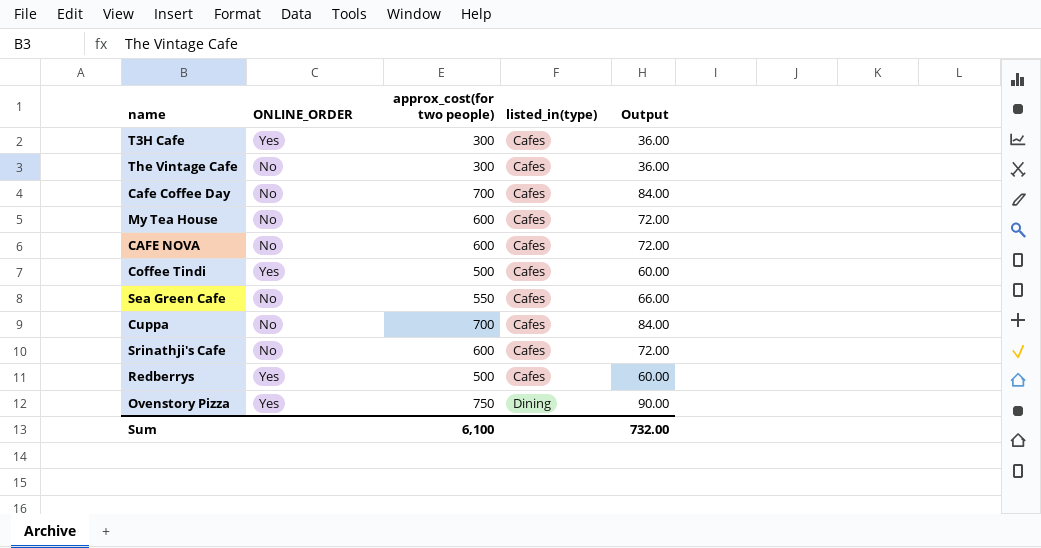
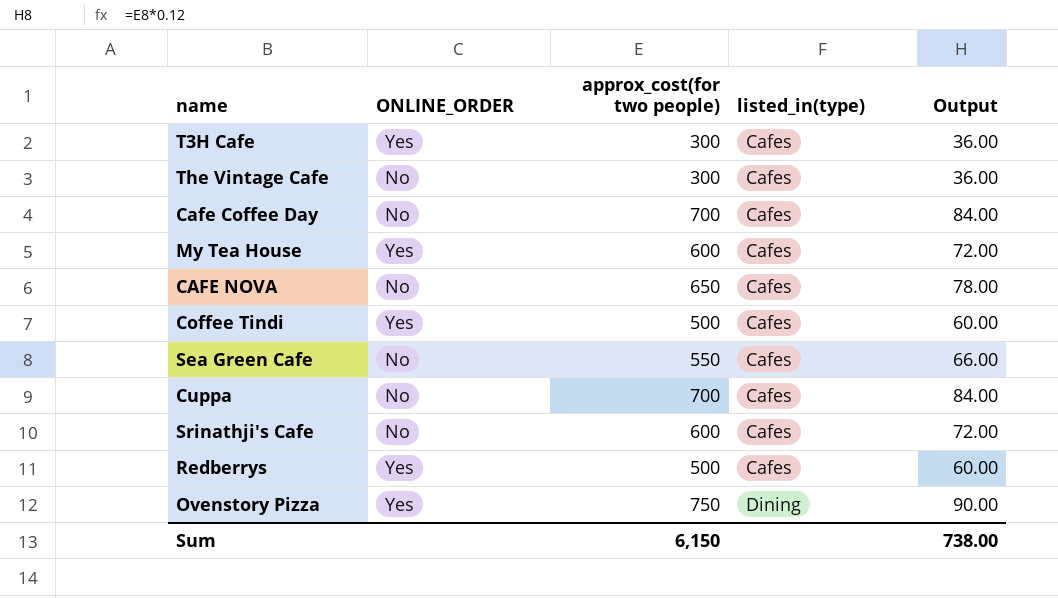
My Tea House | ONLINE_ORDER: No -> Yes
CAFE NOVA | approx_cost(for two people): 600 -> 650
CAFE NOVA | Output: 72.00 -> 78.00
Sum | approx_cost(for two people): 6,100 -> 6,150
Sum | Output: 732.00 -> 738.00

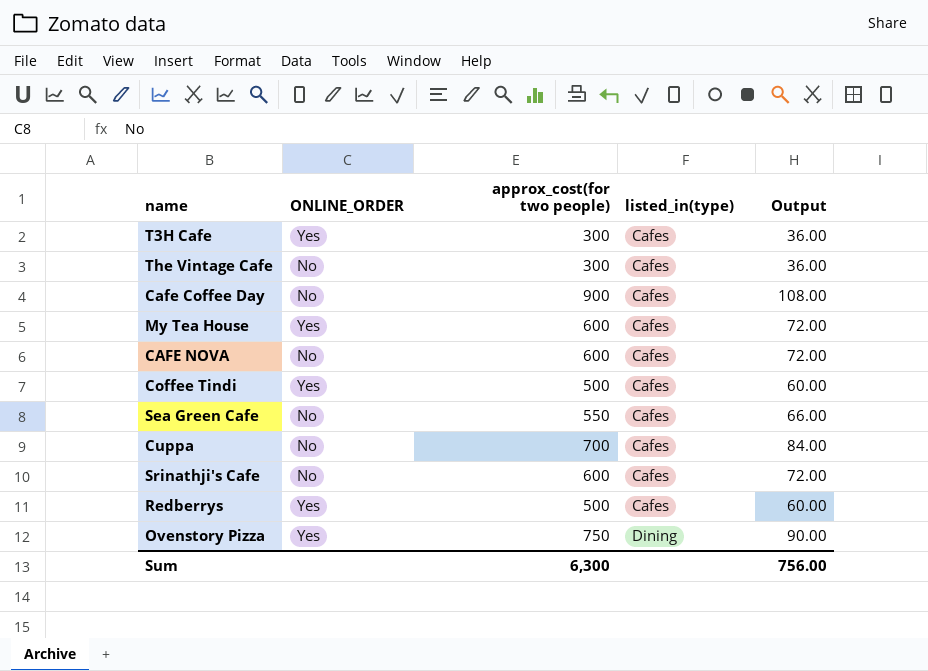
Cafe Coffee Day | approx_cost(for two people): 700 -> 900
Cafe Coffee Day | Output: 84.00 -> 108.00
CAFE NOVA | approx_cost(for two people): 650 -> 600
CAFE NOVA | Output: 78.00 -> 72.00
Sum | approx_cost(for two people): 6,150 -> 6,300
Sum | Output: 738.00 -> 756.00

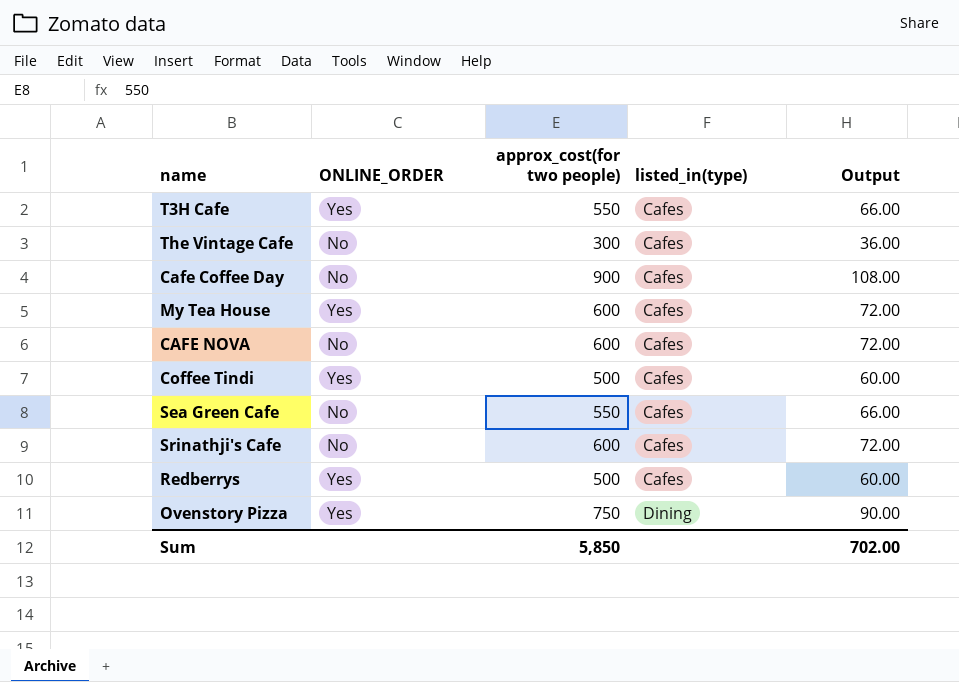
row Cuppa: No | 700 | Cafes | 84.00 -> none
T3H Cafe | approx_cost(for two people): 300 -> 550
T3H Cafe | Output: 36.00 -> 66.00
Sum | approx_cost(for two people): 6,300 -> 5,850
Sum | Output: 756.00 -> 702.00

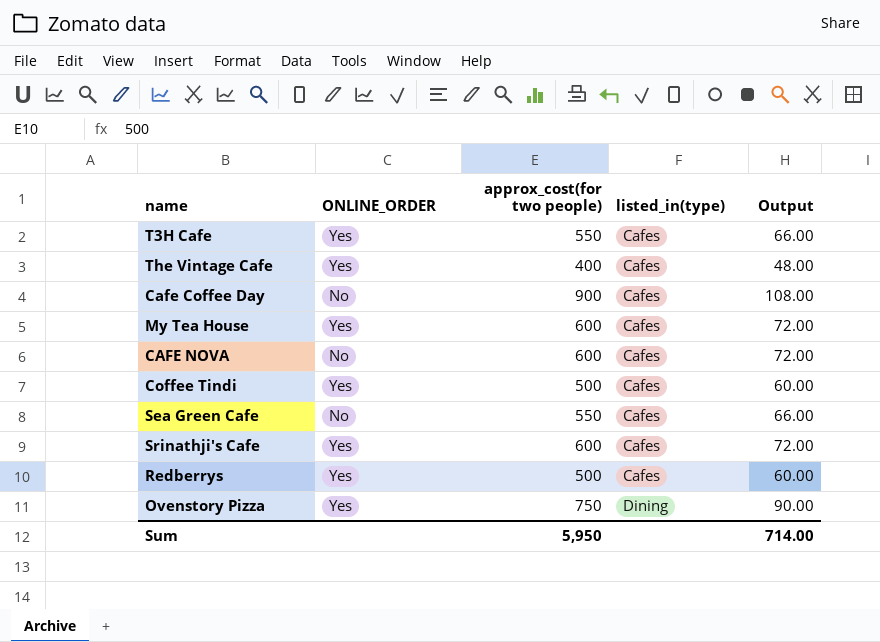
The Vintage Cafe | ONLINE_ORDER: No -> Yes
The Vintage Cafe | approx_cost(for two people): 300 -> 400
The Vintage Cafe | Output: 36.00 -> 48.00
Srinathji's Cafe | ONLINE_ORDER: No -> Yes
Sum | approx_cost(for two people): 5,850 -> 5,950
Sum | Output: 702.00 -> 714.00

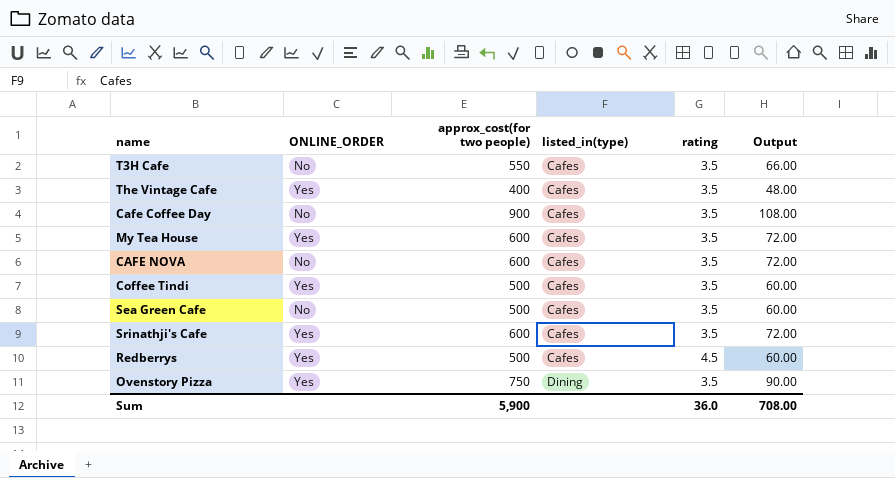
column rating | position: none -> 5
T3H Cafe | ONLINE_ORDER: Yes -> No
Sea Green Cafe | approx_cost(for two people): 550 -> 500
Sea Green Cafe | Output: 66.00 -> 60.00
Sum | approx_cost(for two people): 5,950 -> 5,900
Sum | Output: 714.00 -> 708.00

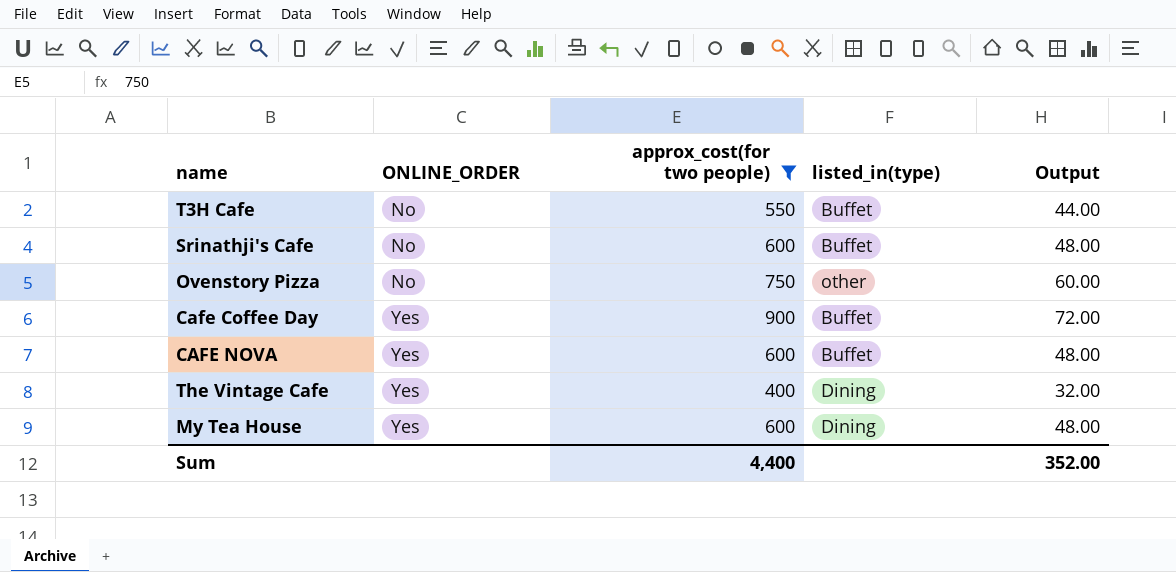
filter: none -> approx_cost(for two people) != 500
row order: listed_in(type) ascending -> ONLINE_ORDER ascending
column rating | position: 5 -> none
column Output | formula: [approx_cost(for two people)] * 0.12 -> [approx_cost(for two people)] * 0.08
T3H Cafe | listed_in(type): Cafes -> Buffet
Srinathji's Cafe | ONLINE_ORDER: Yes -> No
Srinathji's Cafe | listed_in(type): Cafes -> Buffet
Ovenstory Pizza | ONLINE_ORDER: Yes -> No
Ovenstory Pizza | listed_in(type): Dining -> other
Cafe Coffee Day | ONLINE_ORDER: No -> Yes
Cafe Coffee Day | listed_in(type): Cafes -> Buffet
CAFE NOVA | ONLINE_ORDER: No -> Yes
CAFE NOVA | listed_in(type): Cafes -> Buffet
The Vintage Cafe | listed_in(type): Cafes -> Dining
My Tea House | listed_in(type): Cafes -> Dining
Sum | approx_cost(for two people): 5,900 -> 4,400
Sum | Output: 708.00 -> 352.00

